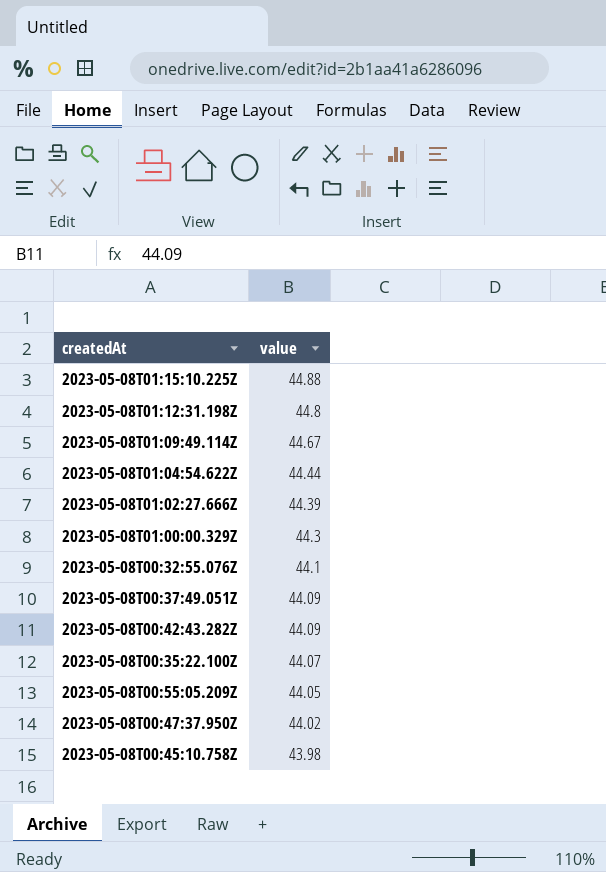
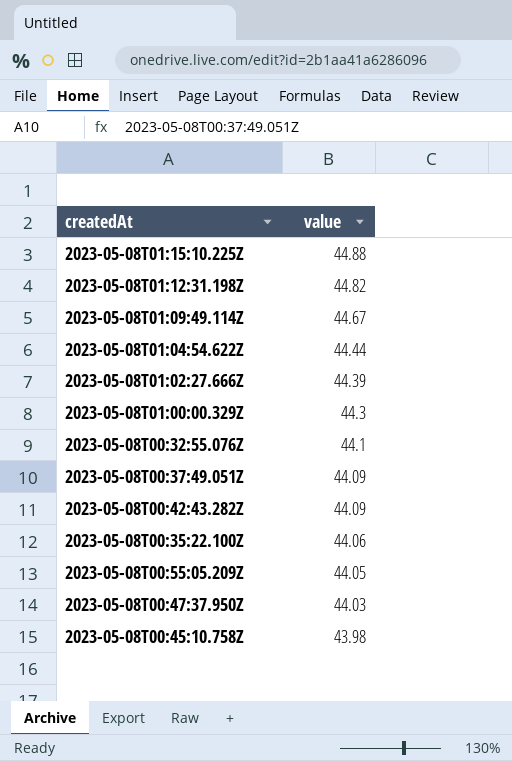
2023-05-08T01:12:31.198Z | value: 44.8 -> 44.82
2023-05-08T00:35:22.100Z | value: 44.07 -> 44.06
2023-05-08T00:47:37.950Z | value: 44.02 -> 44.03

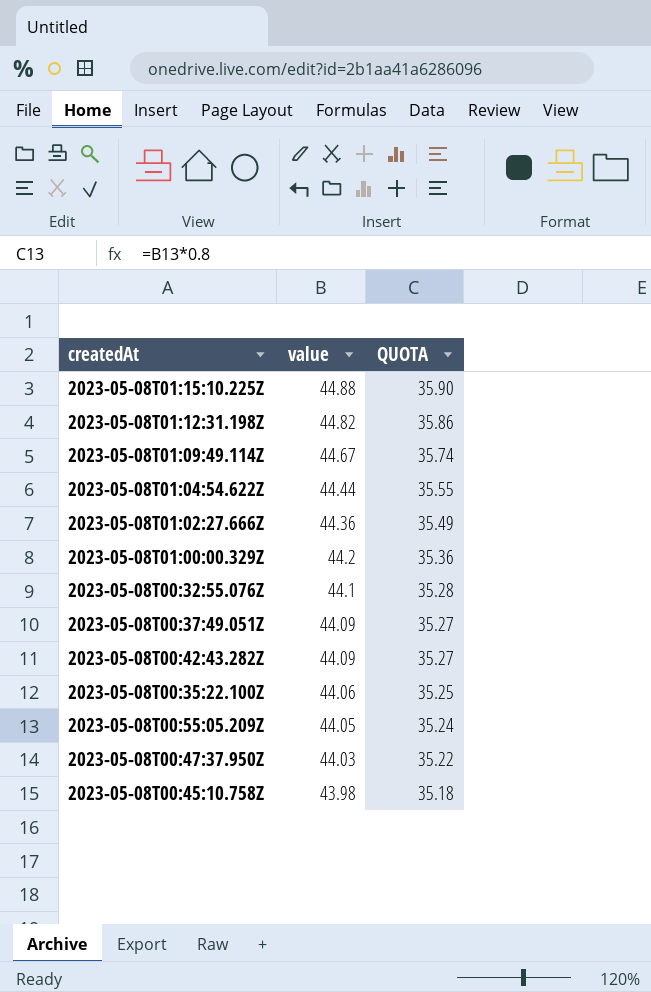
column QUOTA | formula: none -> [value] * 0.8
2023-05-08T01:02:27.666Z | value: 44.39 -> 44.36
2023-05-08T01:00:00.329Z | value: 44.3 -> 44.2

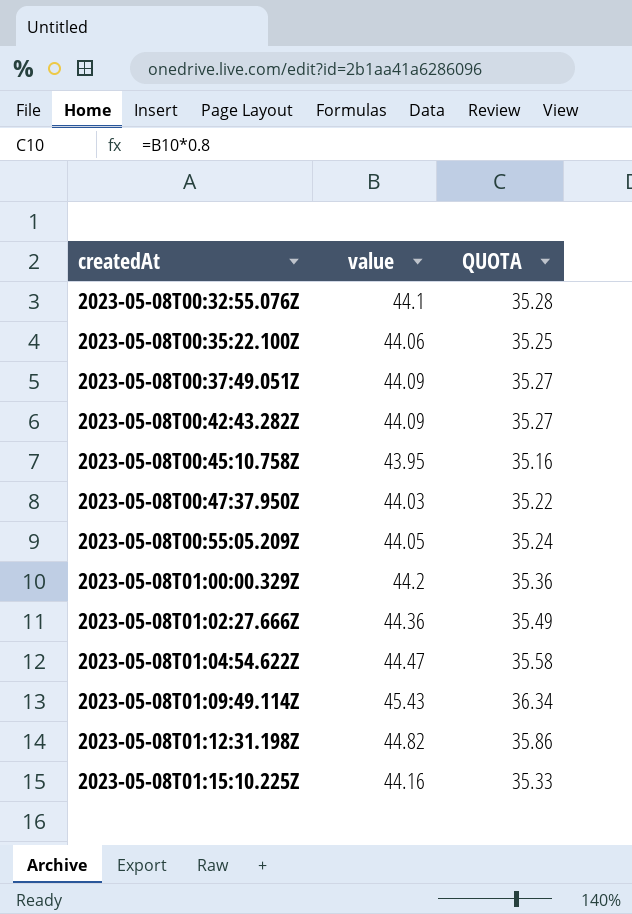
row order: value descending -> createdAt ascending
2023-05-08T00:45:10.758Z | value: 43.98 -> 43.95
2023-05-08T00:45:10.758Z | QUOTA: 35.18 -> 35.16
2023-05-08T01:04:54.622Z | value: 44.44 -> 44.47
2023-05-08T01:04:54.622Z | QUOTA: 35.55 -> 35.58
2023-05-08T01:09:49.114Z | value: 44.67 -> 45.43
2023-05-08T01:09:49.114Z | QUOTA: 35.74 -> 36.34
2023-05-08T01:15:10.225Z | value: 44.88 -> 44.16
2023-05-08T01:15:10.225Z | QUOTA: 35.90 -> 35.33

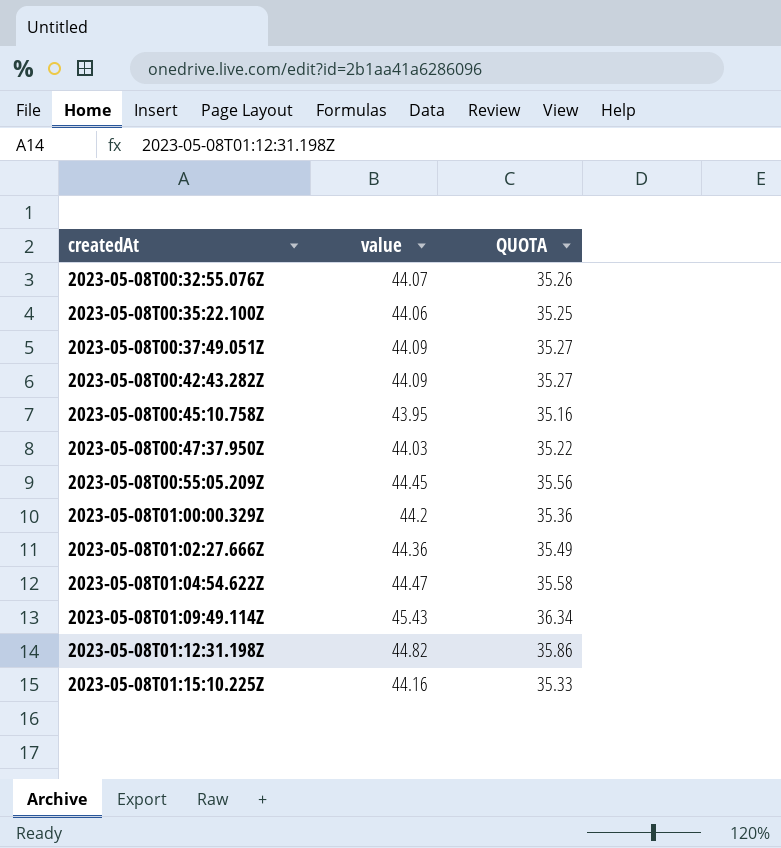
2023-05-08T00:32:55.076Z | value: 44.1 -> 44.07
2023-05-08T00:32:55.076Z | QUOTA: 35.28 -> 35.26
2023-05-08T00:55:05.209Z | value: 44.05 -> 44.45
2023-05-08T00:55:05.209Z | QUOTA: 35.24 -> 35.56

